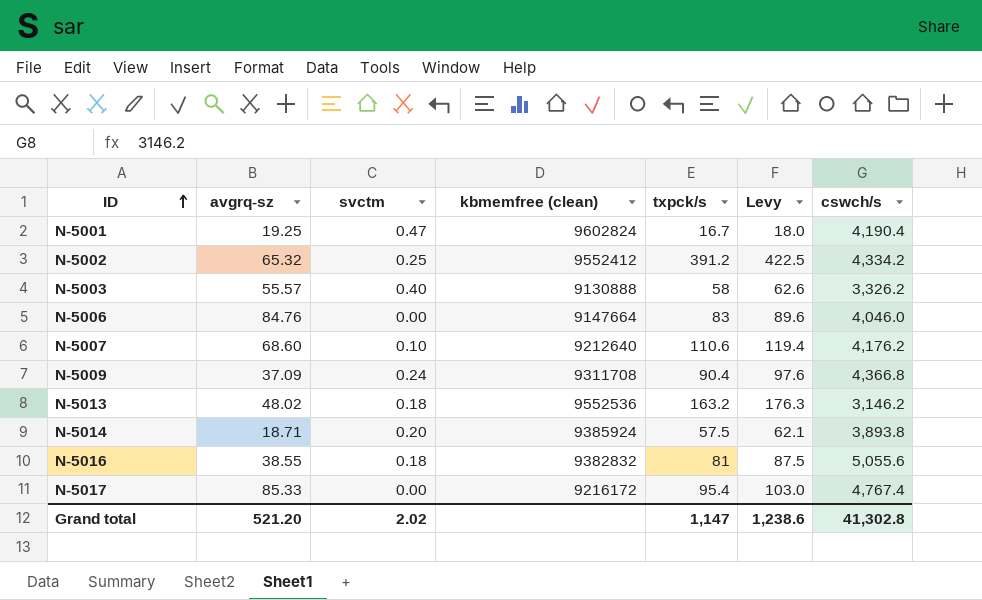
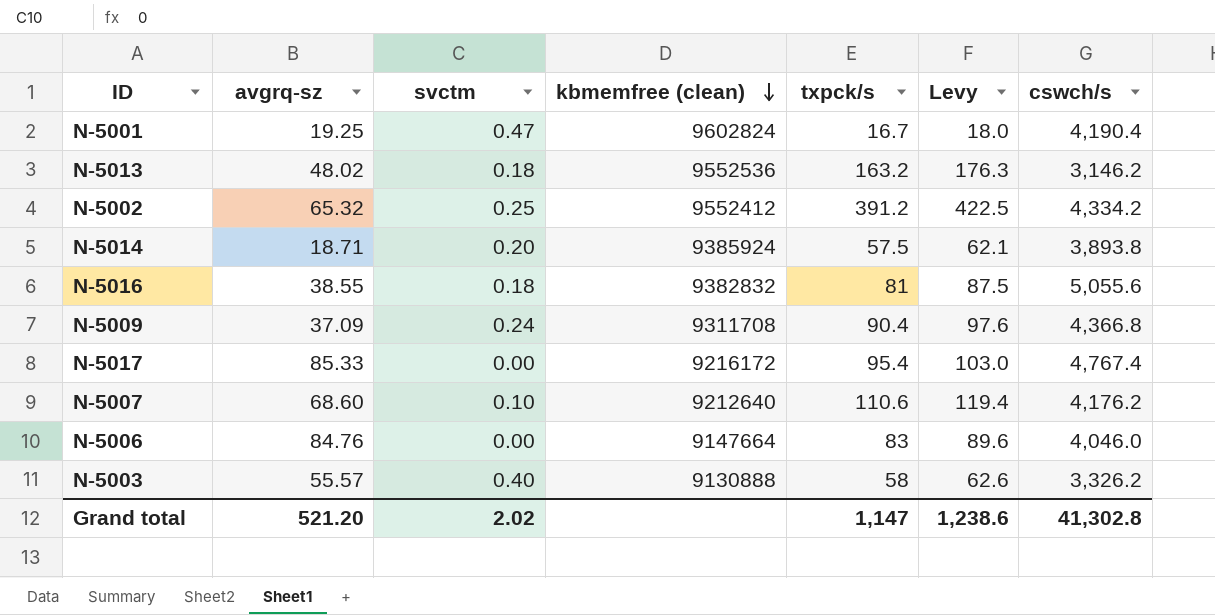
row order: ID ascending -> kbmemfree (clean) descending

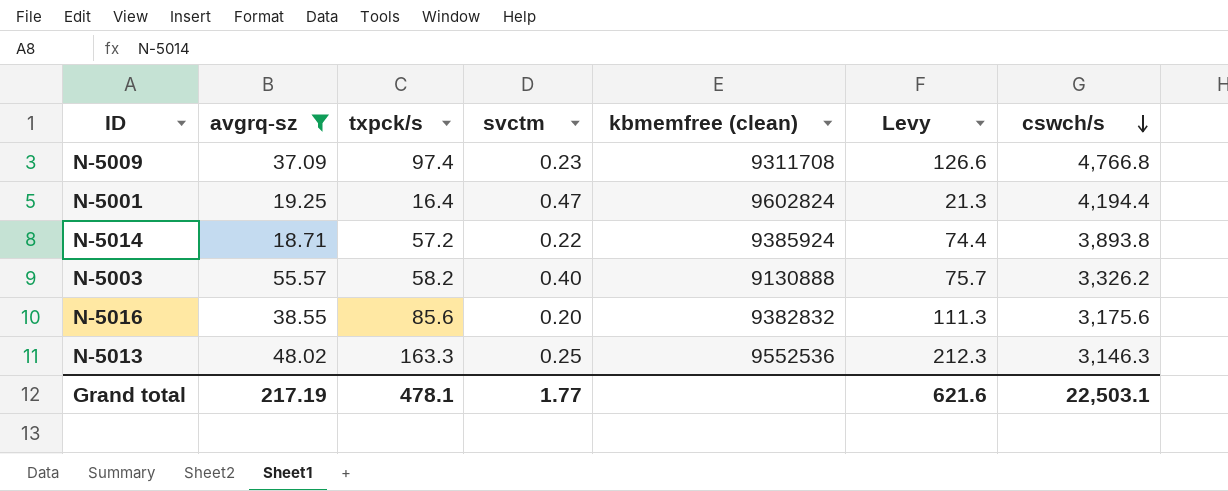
filter: none -> avgrq-sz <= 55.57
row order: kbmemfree (clean) descending -> cswch/s descending
column txpck/s | position: 5 -> 3
column Levy | formula: [txpck/s] * 1.08 -> [txpck/s] * 1.3
N-5009 | txpck/s: 90.4 -> 97.4
N-5009 | svctm: 0.24 -> 0.23
N-5009 | cswch/s: 4,366.8 -> 4,766.8
N-5001 | txpck/s: 16.7 -> 16.4
N-5001 | cswch/s: 4,190.4 -> 4,194.4
N-5014 | txpck/s: 57.5 -> 57.2
N-5014 | svctm: 0.20 -> 0.22
N-5003 | txpck/s: 58 -> 58.2
N-5016 | txpck/s: 81 -> 85.6
N-5016 | svctm: 0.18 -> 0.20
N-5016 | cswch/s: 5,055.6 -> 3,175.6
N-5013 | txpck/s: 163.2 -> 163.3
N-5013 | svctm: 0.18 -> 0.25
N-5013 | cswch/s: 3,146.2 -> 3,146.3
Grand total | avgrq-sz: 521.20 -> 217.19
Grand total | txpck/s: 1,147 -> 478.1
Grand total | svctm: 2.02 -> 1.77
Grand total | Levy: 1,238.6 -> 621.6
Grand total | cswch/s: 41,302.8 -> 22,503.1

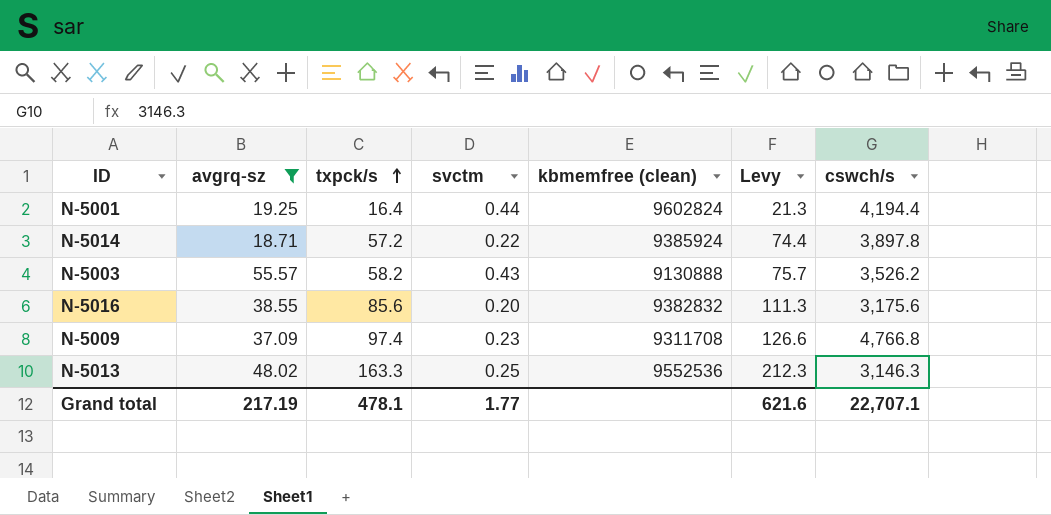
row order: cswch/s descending -> txpck/s ascending
N-5001 | svctm: 0.47 -> 0.44
N-5014 | cswch/s: 3,893.8 -> 3,897.8
N-5003 | svctm: 0.40 -> 0.43
N-5003 | cswch/s: 3,326.2 -> 3,526.2
Grand total | cswch/s: 22,503.1 -> 22,707.1

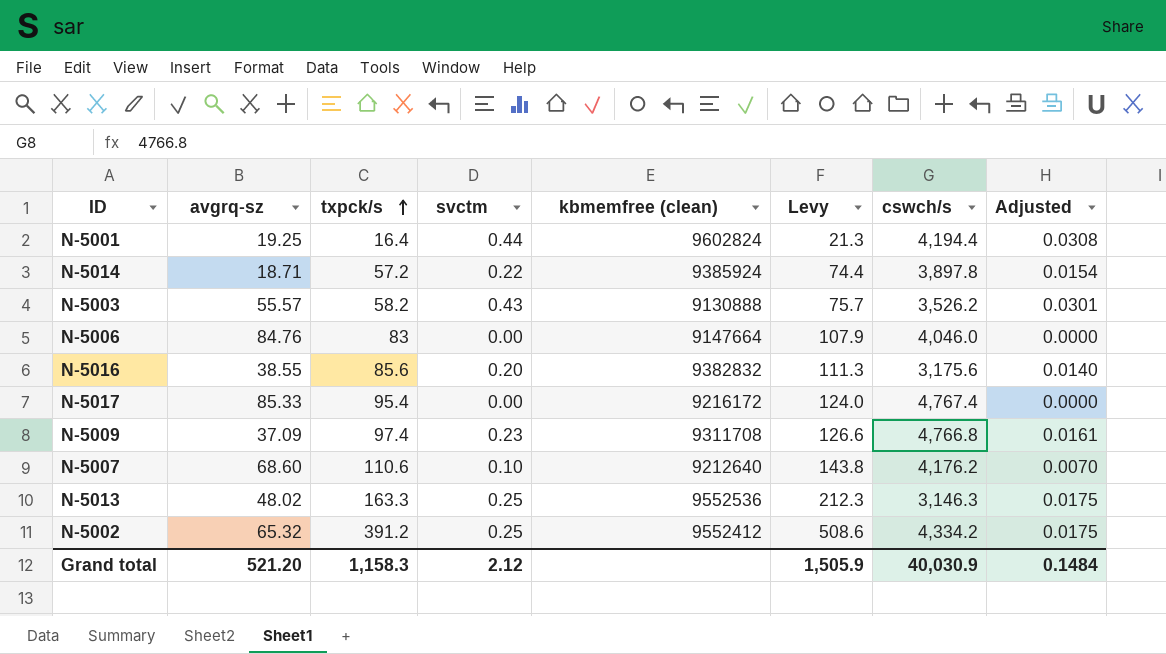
filter: avgrq-sz <= 55.57 -> none
column Adjusted | formula: none -> [svctm] * 0.07
Grand total | avgrq-sz: 217.19 -> 521.20
Grand total | txpck/s: 478.1 -> 1,158.3
Grand total | svctm: 1.77 -> 2.12
Grand total | Levy: 621.6 -> 1,505.9
Grand total | cswch/s: 22,707.1 -> 40,030.9

